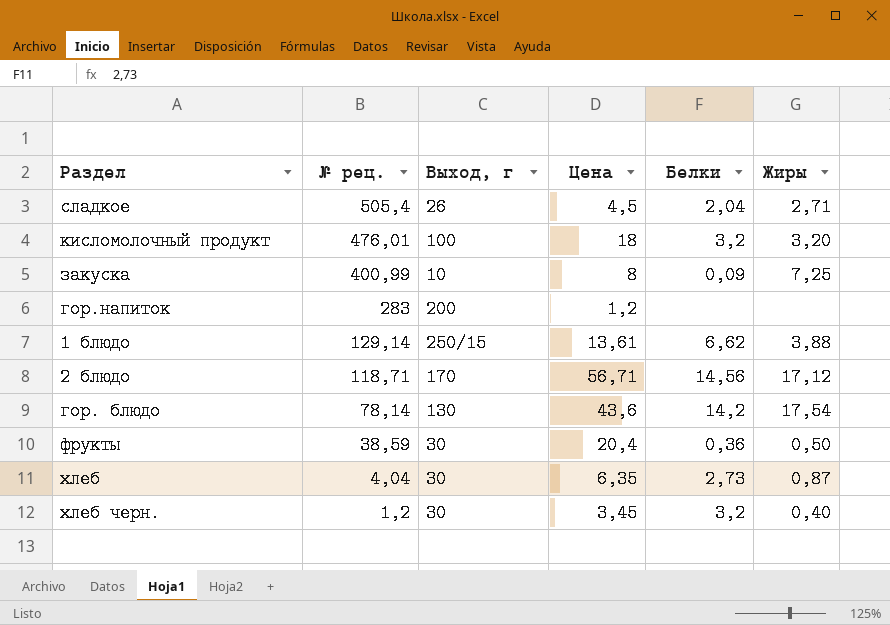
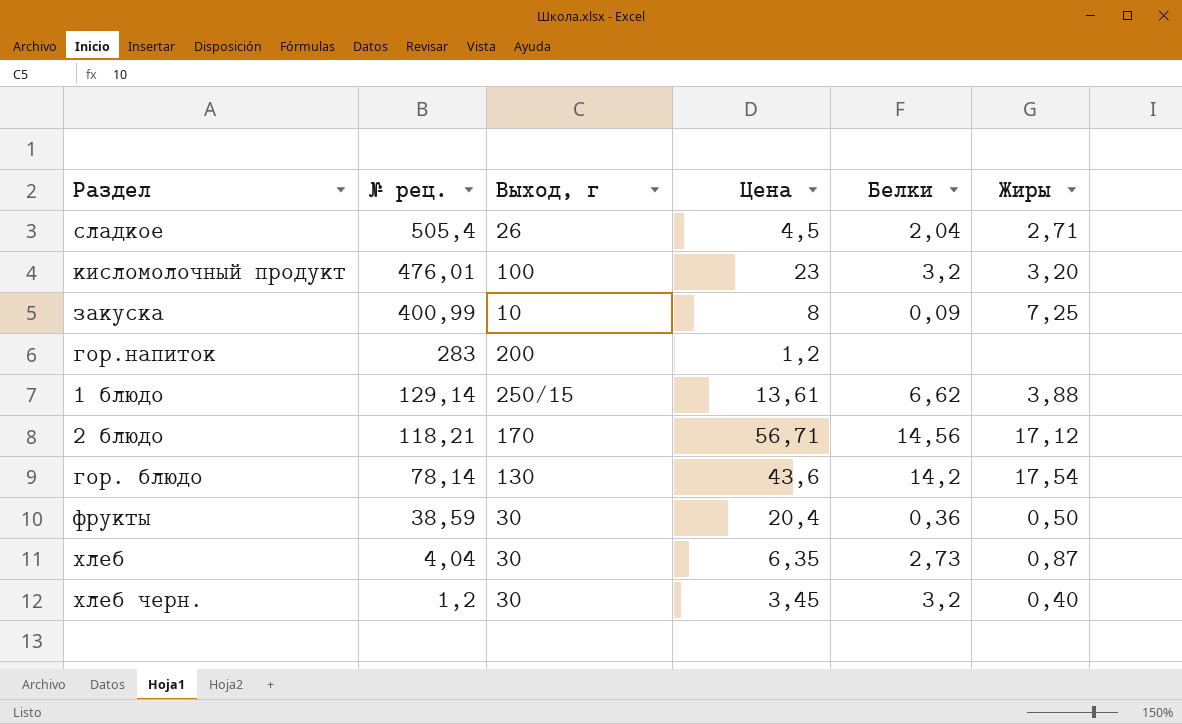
кисломолочный продукт | Цена: 18 -> 23
2 блюдо | № рец.: 118,71 -> 118,21

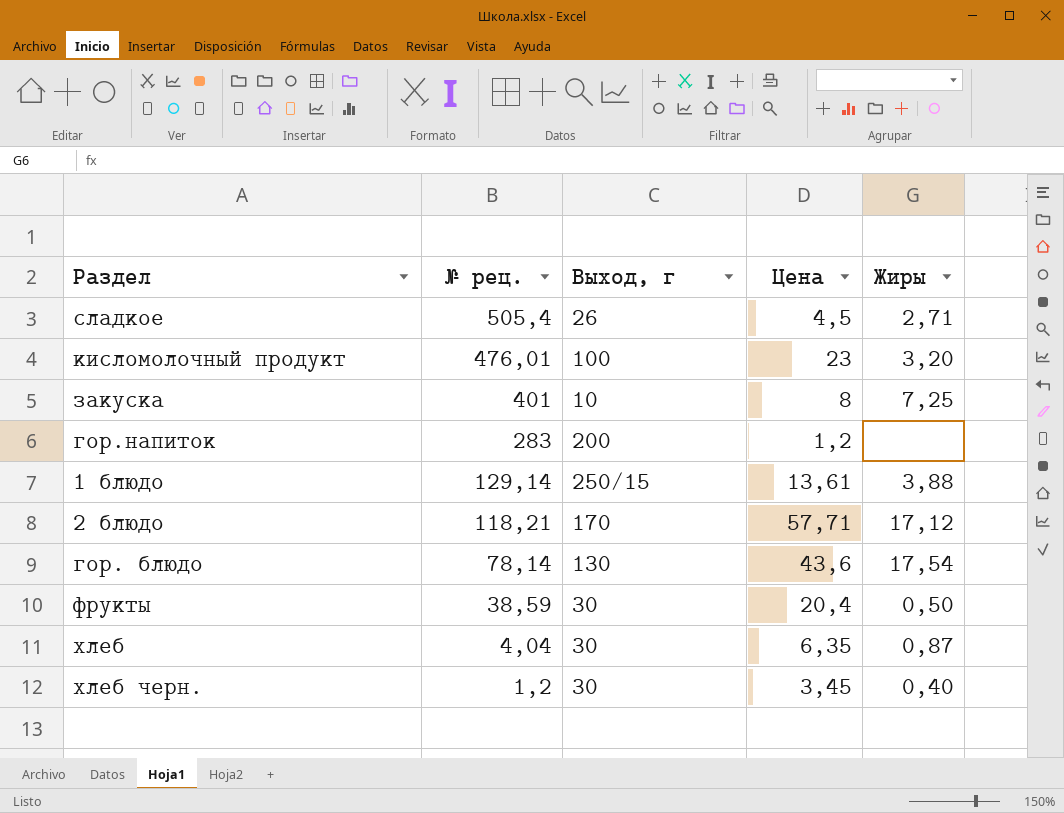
column Белки | position: 5 -> none
закуска | № рец.: 400,99 -> 401
2 блюдо | Цена: 56,71 -> 57,71

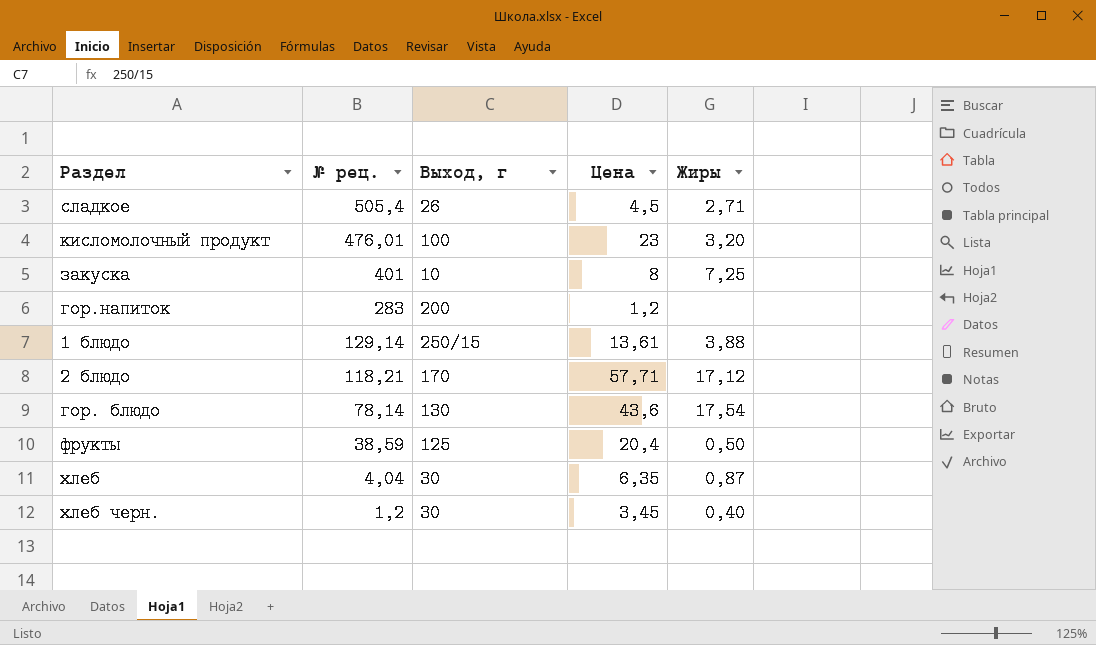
фрукты | Выход, г: 30 -> 125

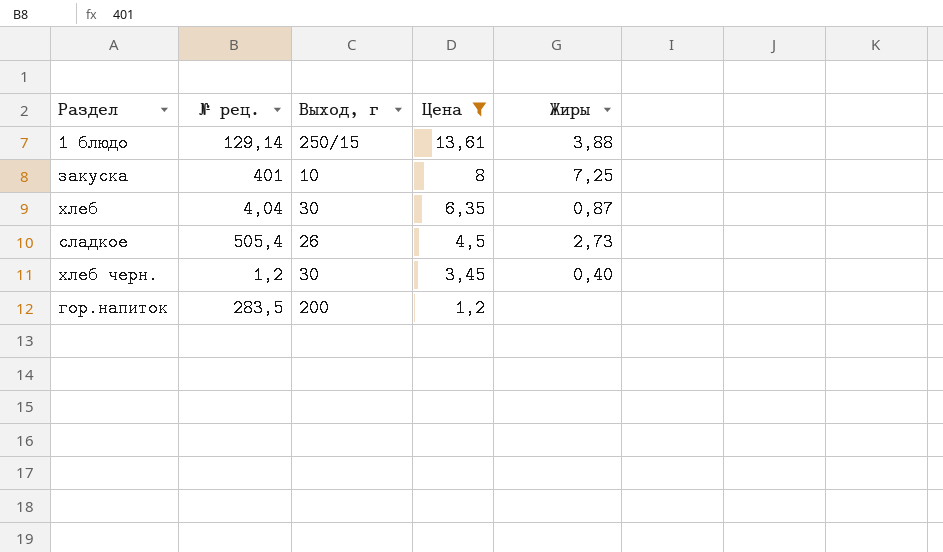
filter: none -> Цена <= 13,61
row order: № рец. descending -> Цена descending
сладкое | Жиры: 2,71 -> 2,73
гор.напиток | № рец.: 283 -> 283,5

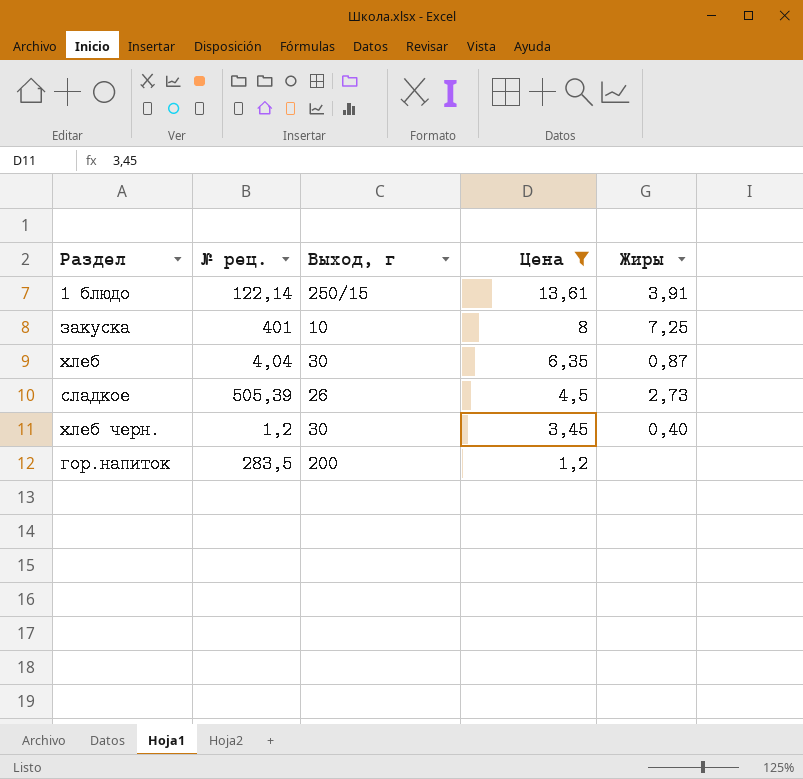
1 блюдо | № рец.: 129,14 -> 122,14
1 блюдо | Жиры: 3,88 -> 3,91
сладкое | № рец.: 505,4 -> 505,39

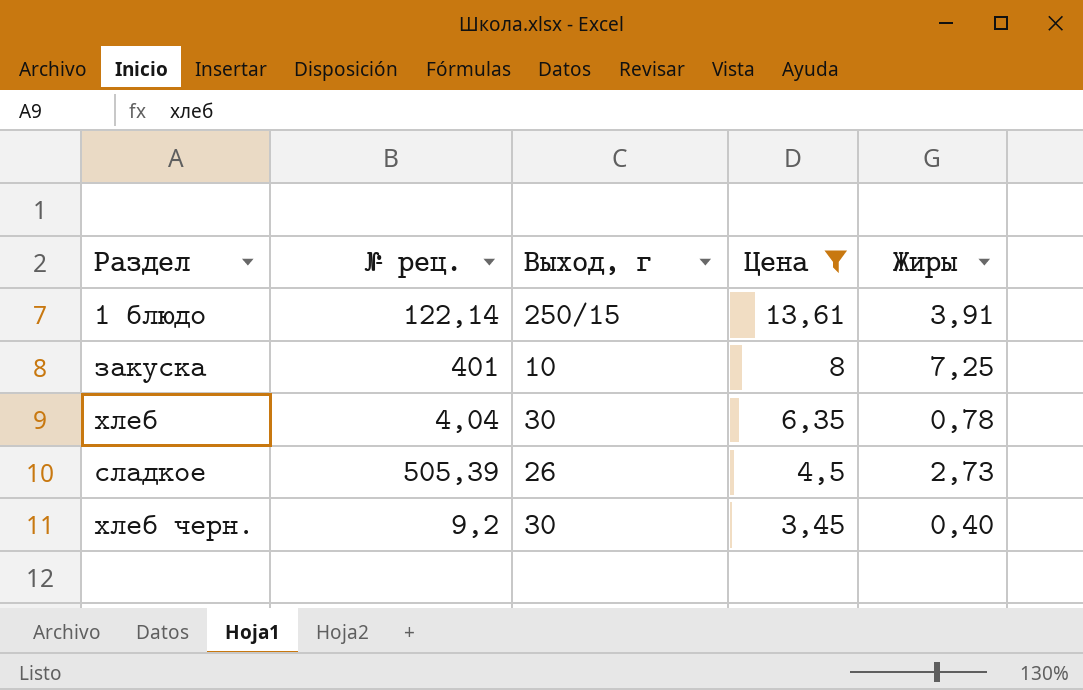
row гор.напиток: 283,5 | 200 | 1,2 | none -> none
хлеб | Жиры: 0,87 -> 0,78
хлеб черн. | № рец.: 1,2 -> 9,2

